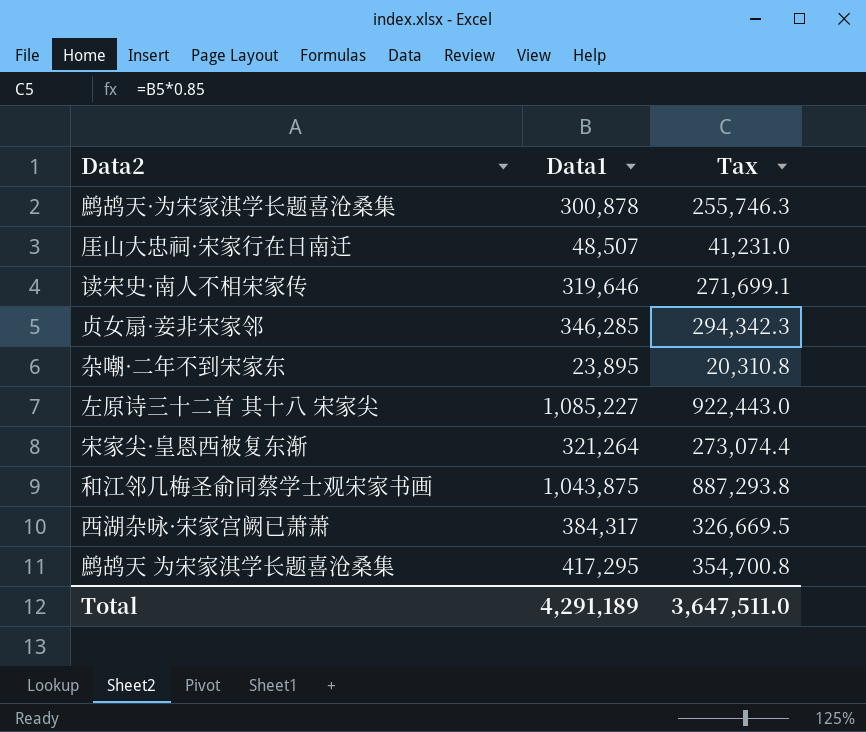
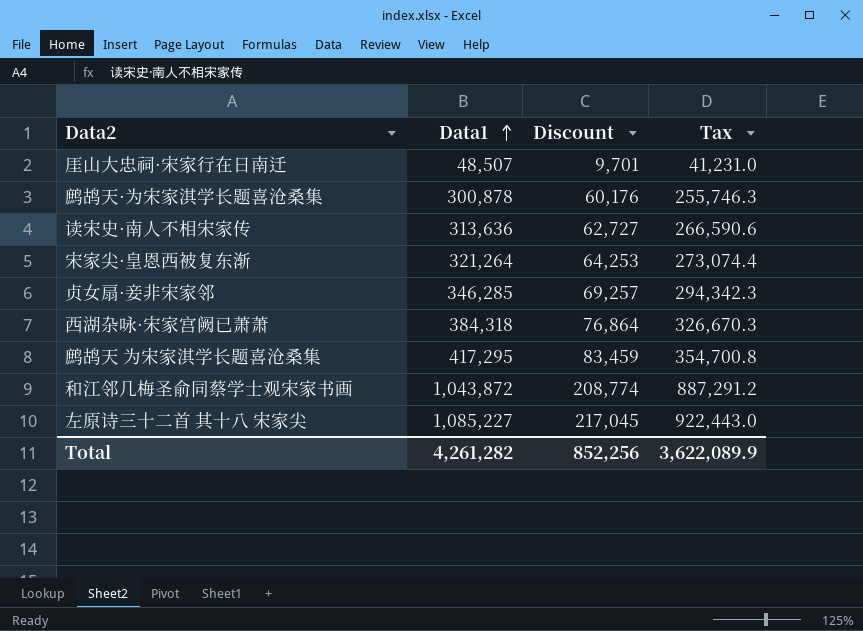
row order: none -> Data1 ascending
column Discount | formula: none -> [Data1] * 0.2
row 杂嘲·二年不到宋家东: 23,895 | 20,310.8 -> none
读宋史·南人不相宋家传 | Data1: 319,646 -> 313,636
读宋史·南人不相宋家传 | Tax: 271,699.1 -> 266,590.6
西湖杂咏·宋家宫阙已萧萧 | Data1: 384,317 -> 384,318
西湖杂咏·宋家宫阙已萧萧 | Tax: 326,669.5 -> 326,670.3
和江邻几梅圣俞同蔡学士观宋家书画 | Data1: 1,043,875 -> 1,043,872
和江邻几梅圣俞同蔡学士观宋家书画 | Tax: 887,293.8 -> 887,291.2
Total | Data1: 4,291,189 -> 4,261,282
Total | Tax: 3,647,511.0 -> 3,622,089.9

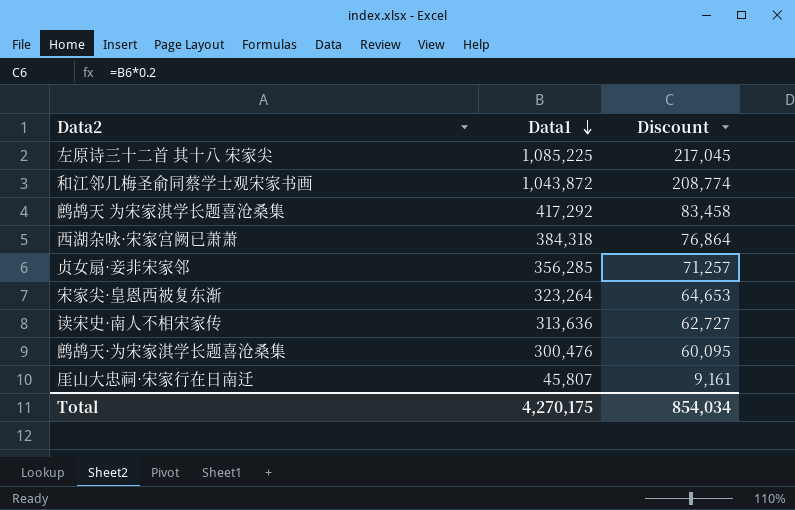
row order: Data1 ascending -> Data1 descending
column Tax | formula: [Data1] * 0.85 -> none
左原诗三十二首 其十八 宋家尖 | Data1: 1,085,227 -> 1,085,225
鹧鸪天 为宋家淇学长题喜沧桑集 | Data1: 417,295 -> 417,292
鹧鸪天 为宋家淇学长题喜沧桑集 | Discount: 83,459 -> 83,458
贞女扇·妾非宋家邻 | Data1: 346,285 -> 356,285
贞女扇·妾非宋家邻 | Discount: 69,257 -> 71,257
宋家尖·皇恩西被复东渐 | Data1: 321,264 -> 323,264
宋家尖·皇恩西被复东渐 | Discount: 64,253 -> 64,653
鹧鸪天·为宋家淇学长题喜沧桑集 | Data1: 300,878 -> 300,476
鹧鸪天·为宋家淇学长题喜沧桑集 | Discount: 60,176 -> 60,095
厓山大忠祠·宋家行在日南迁 | Data1: 48,507 -> 45,807
厓山大忠祠·宋家行在日南迁 | Discount: 9,701 -> 9,161
Total | Data1: 4,261,282 -> 4,270,175
Total | Discount: 852,256 -> 854,034

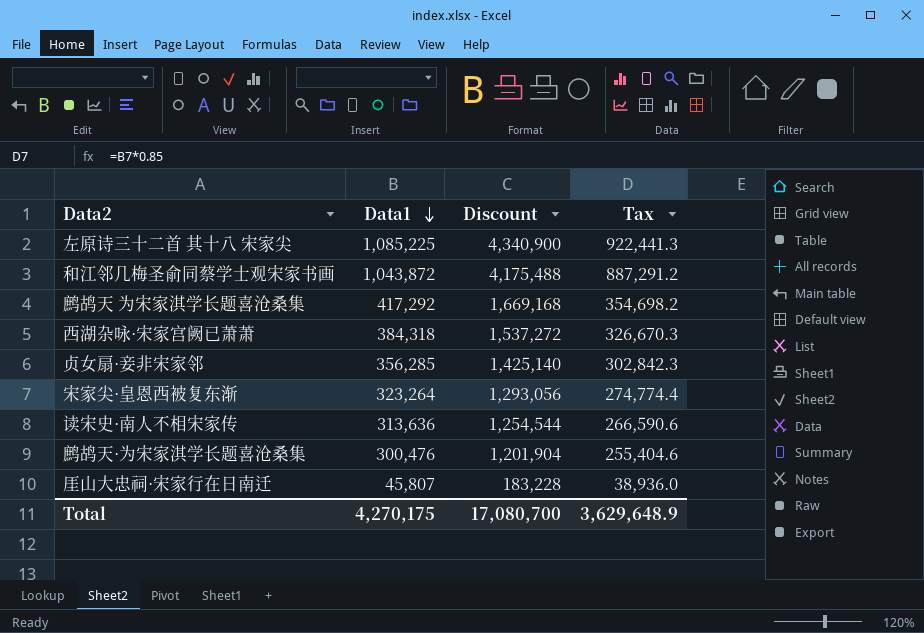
column Discount | formula: [Data1] * 0.2 -> [Data1] * 4
column Tax | formula: none -> [Data1] * 0.85
Total | Discount: 854,034 -> 17,080,700

